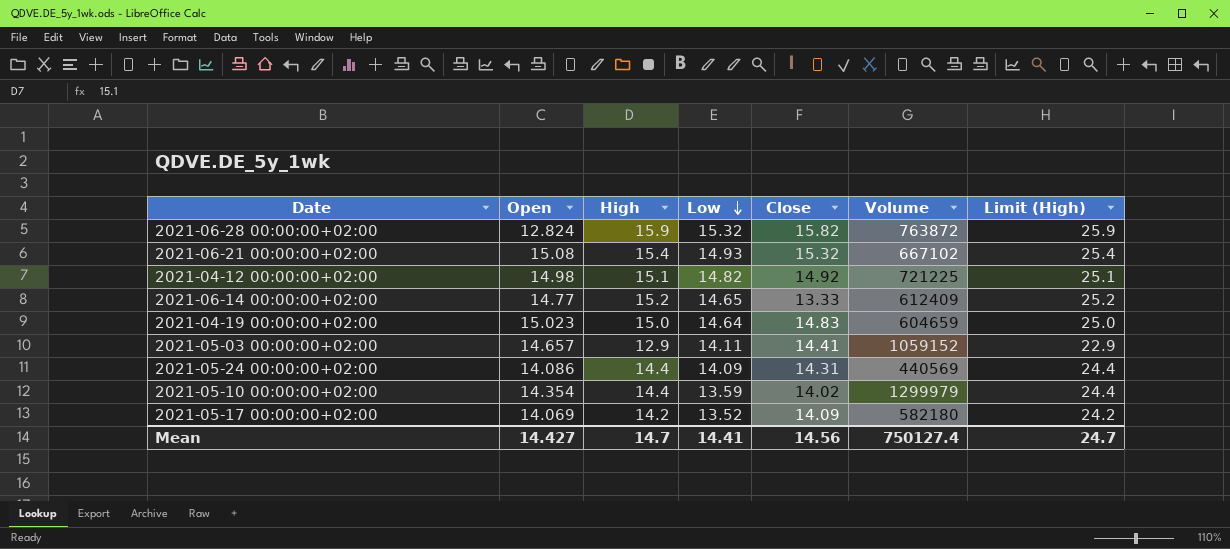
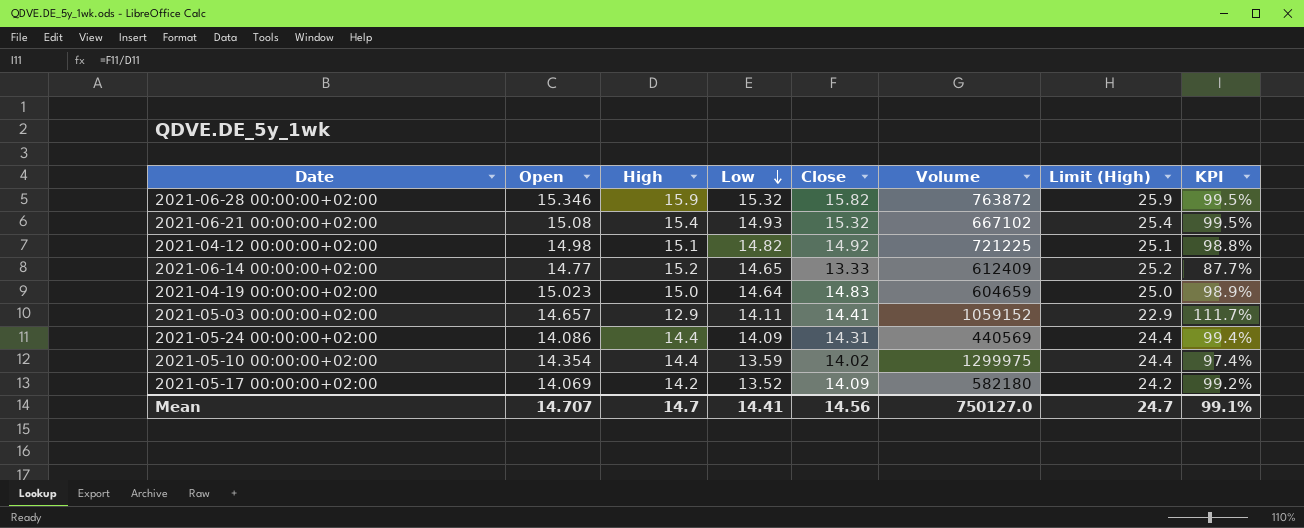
column KPI | formula: none -> [Close] / [High]
2021-06-28 00:00:00+02:00 | Open: 12.824 -> 15.346
2021-05-10 00:00:00+02:00 | Volume: 1299979 -> 1299975
Mean | Open: 14.427 -> 14.707
Mean | Volume: 750127.4 -> 750127.0

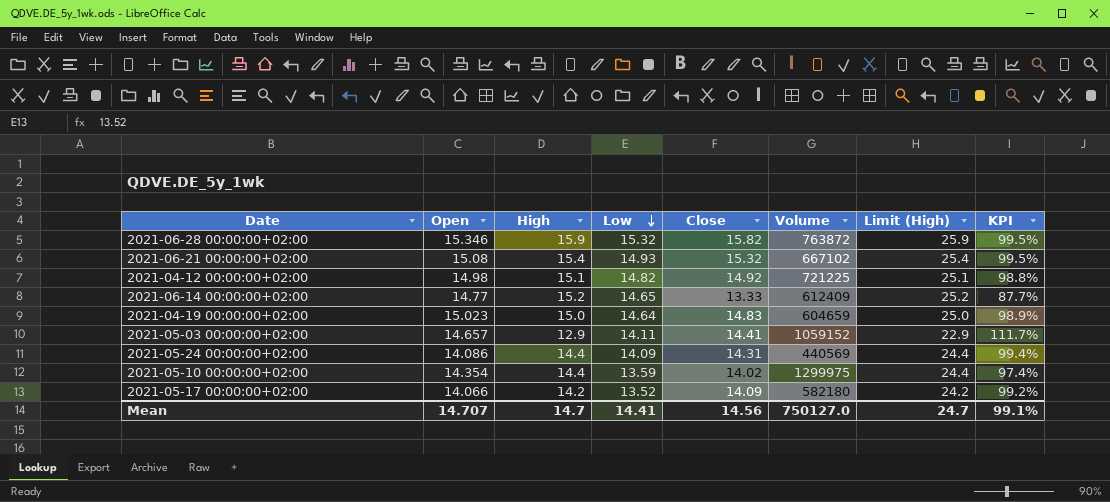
2021-05-17 00:00:00+02:00 | Open: 14.069 -> 14.066

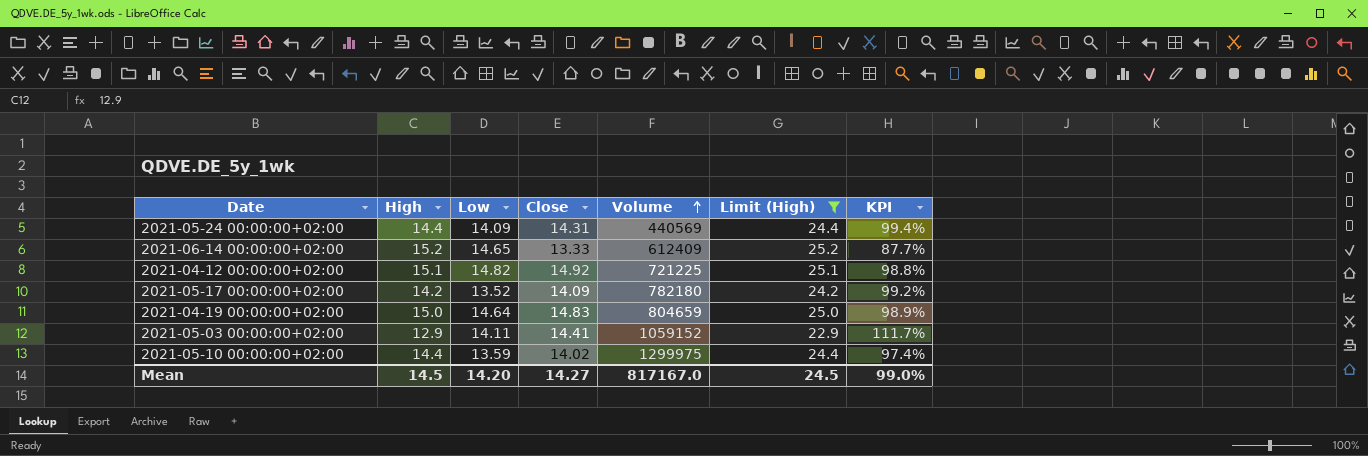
filter: none -> Limit (High) <= 25.2
row order: Low descending -> Volume ascending
column Open | position: 2 -> none
2021-05-17 00:00:00+02:00 | Volume: 582180 -> 782180
2021-04-19 00:00:00+02:00 | Volume: 604659 -> 804659
Mean | High: 14.7 -> 14.5
Mean | Low: 14.41 -> 14.20
Mean | Close: 14.56 -> 14.27
Mean | Volume: 750127.0 -> 817167.0
Mean | Limit (High): 24.7 -> 24.5
Mean | KPI: 99.1% -> 99.0%

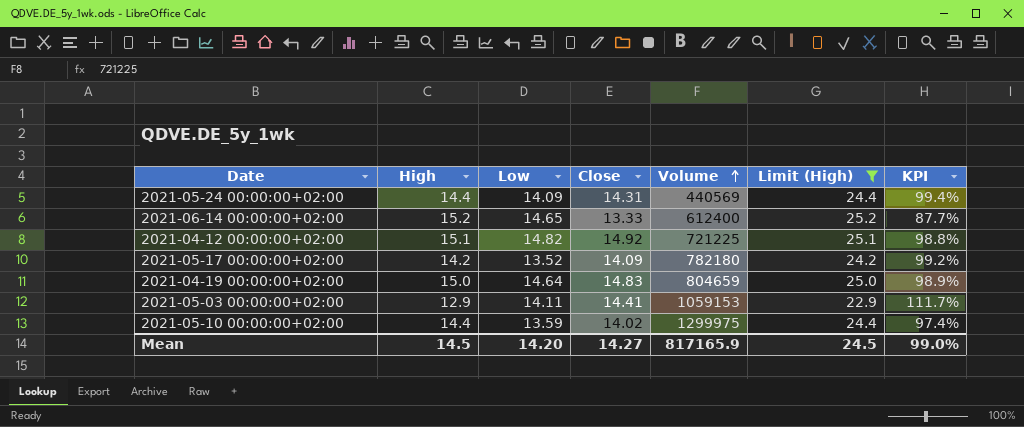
2021-06-14 00:00:00+02:00 | Volume: 612409 -> 612400
2021-05-03 00:00:00+02:00 | Volume: 1059152 -> 1059153
Mean | Volume: 817167.0 -> 817165.9

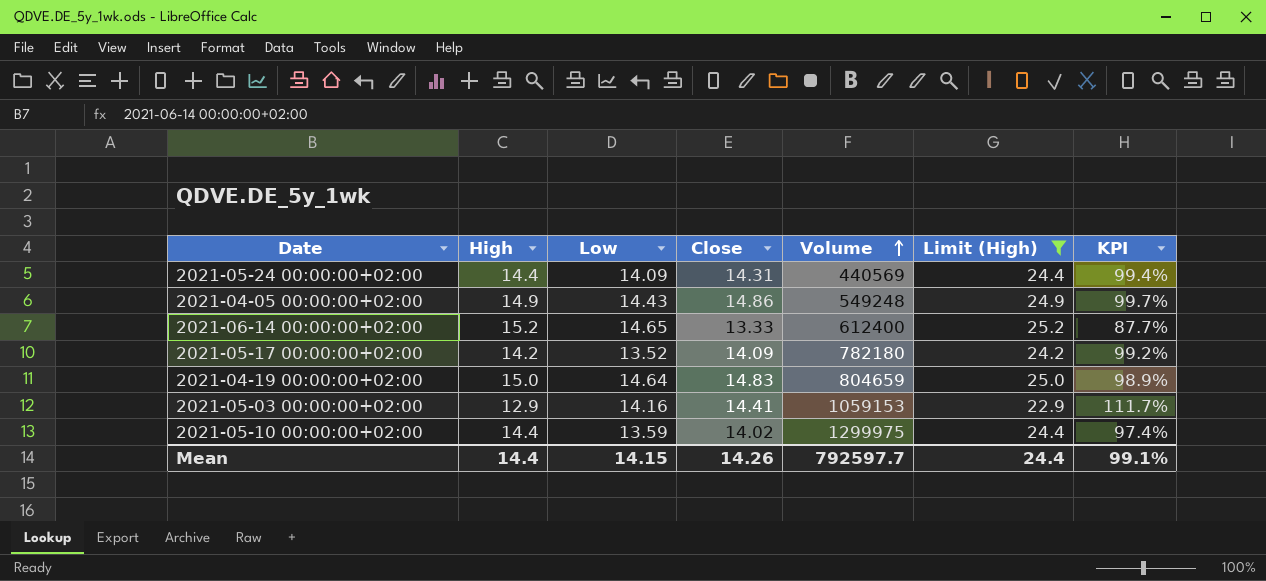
row 2021-04-12 00:00:00+02:00: 15.1 | 14.82 | 14.92 | 721225 | 25.1 | 98.8% -> none
row 2021-04-05 00:00:00+02:00: none -> 14.9 | 14.43 | 14.86 | 549248 | 24.9 | 99.7%
2021-05-03 00:00:00+02:00 | Low: 14.11 -> 14.16
Mean | High: 14.5 -> 14.4
Mean | Low: 14.20 -> 14.15
Mean | Close: 14.27 -> 14.26
Mean | Volume: 817165.9 -> 792597.7
Mean | Limit (High): 24.5 -> 24.4
Mean | KPI: 99.0% -> 99.1%

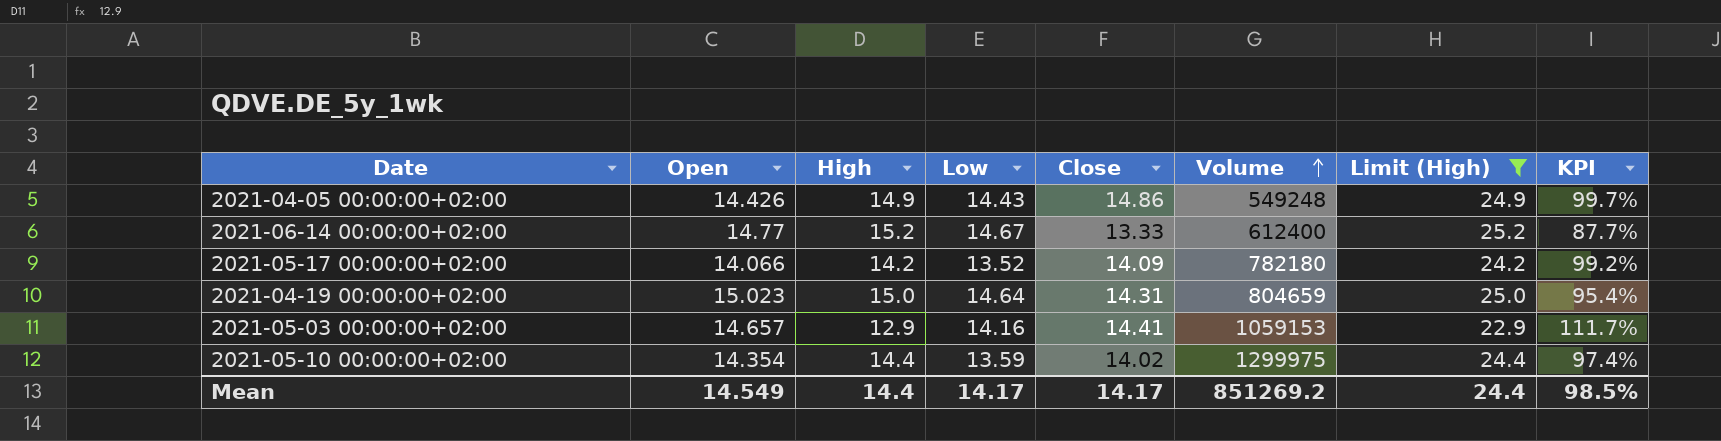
column Open | position: none -> 2
row 2021-05-24 00:00:00+02:00: 14.4 | 14.09 | 14.31 | 440569 | 24.4 | 99.4% -> none
2021-06-14 00:00:00+02:00 | Low: 14.65 -> 14.67
2021-04-19 00:00:00+02:00 | Close: 14.83 -> 14.31
2021-04-19 00:00:00+02:00 | KPI: 98.9% -> 95.4%
Mean | Low: 14.15 -> 14.17
Mean | Close: 14.26 -> 14.17
Mean | Volume: 792597.7 -> 851269.2
Mean | KPI: 99.1% -> 98.5%

